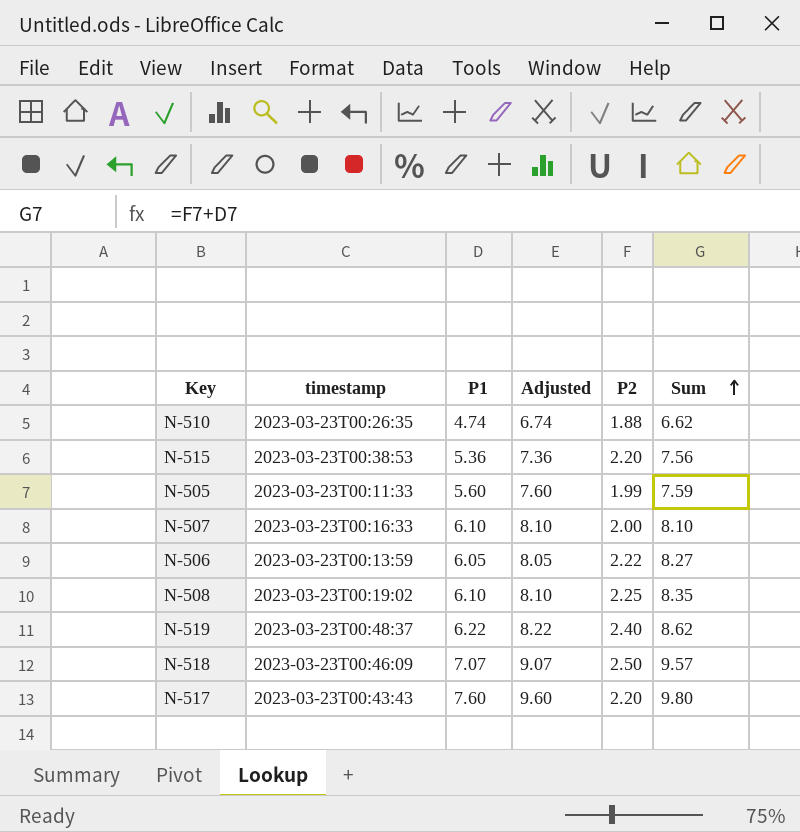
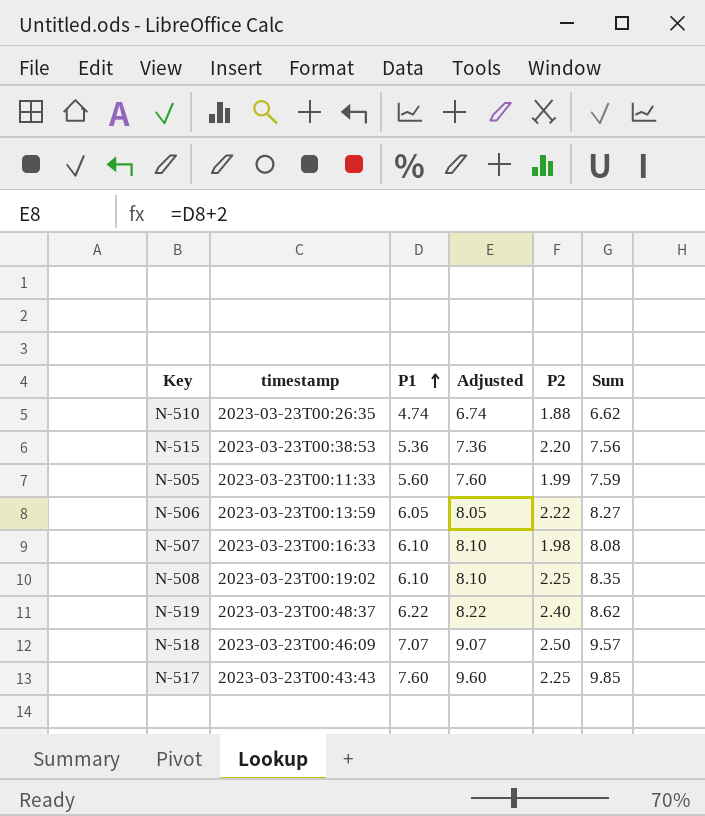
row order: Sum ascending -> P1 ascending
N-507 | P2: 2.00 -> 1.98
N-507 | Sum: 8.10 -> 8.08
N-517 | P2: 2.20 -> 2.25
N-517 | Sum: 9.80 -> 9.85

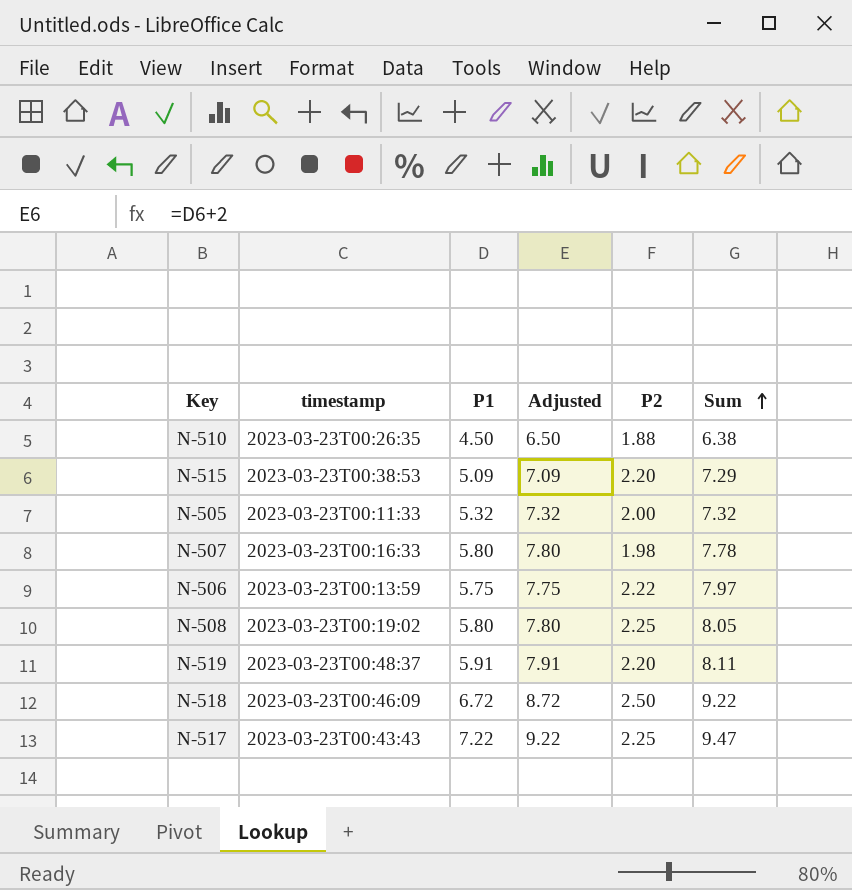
row order: P1 ascending -> Sum ascending
N-510 | P1: 4.74 -> 4.50
N-510 | Adjusted: 6.74 -> 6.50
N-510 | Sum: 6.62 -> 6.38
N-515 | P1: 5.36 -> 5.09
N-515 | Adjusted: 7.36 -> 7.09
N-515 | Sum: 7.56 -> 7.29
N-505 | P1: 5.60 -> 5.32
N-505 | Adjusted: 7.60 -> 7.32
N-505 | P2: 1.99 -> 2.00
N-505 | Sum: 7.59 -> 7.32
N-507 | P1: 6.10 -> 5.80
N-507 | Adjusted: 8.10 -> 7.80
N-507 | Sum: 8.08 -> 7.78
N-506 | P1: 6.05 -> 5.75
N-506 | Adjusted: 8.05 -> 7.75
N-506 | Sum: 8.27 -> 7.97
N-508 | P1: 6.10 -> 5.80
N-508 | Adjusted: 8.10 -> 7.80
N-508 | Sum: 8.35 -> 8.05
N-519 | P1: 6.22 -> 5.91
N-519 | Adjusted: 8.22 -> 7.91
N-519 | P2: 2.40 -> 2.20
N-519 | Sum: 8.62 -> 8.11
N-518 | P1: 7.07 -> 6.72
N-518 | Adjusted: 9.07 -> 8.72
N-518 | Sum: 9.57 -> 9.22
N-517 | P1: 7.60 -> 7.22
N-517 | Adjusted: 9.60 -> 9.22
N-517 | Sum: 9.85 -> 9.47

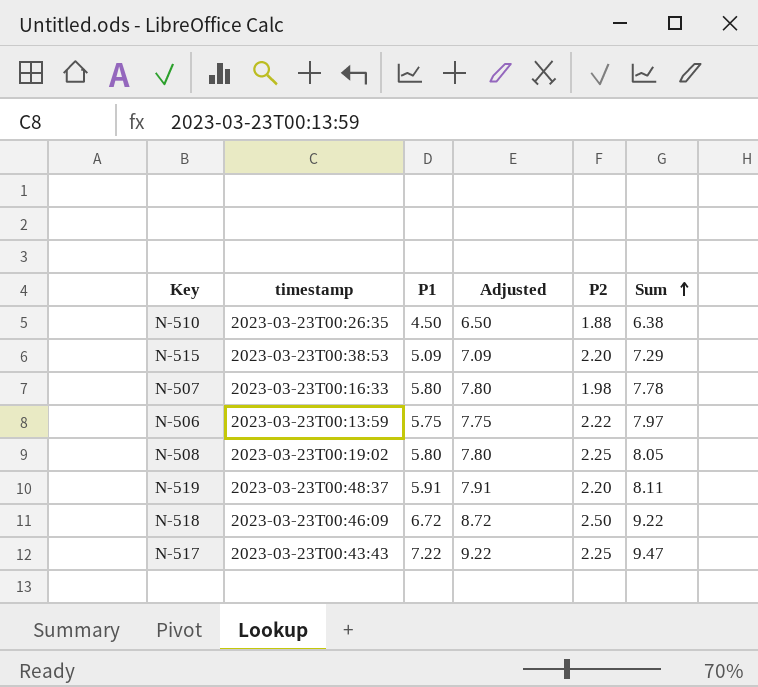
row N-505: 2023-03-23T00:11:33 | 5.32 | 7.32 | 2.00 | 7.32 -> none

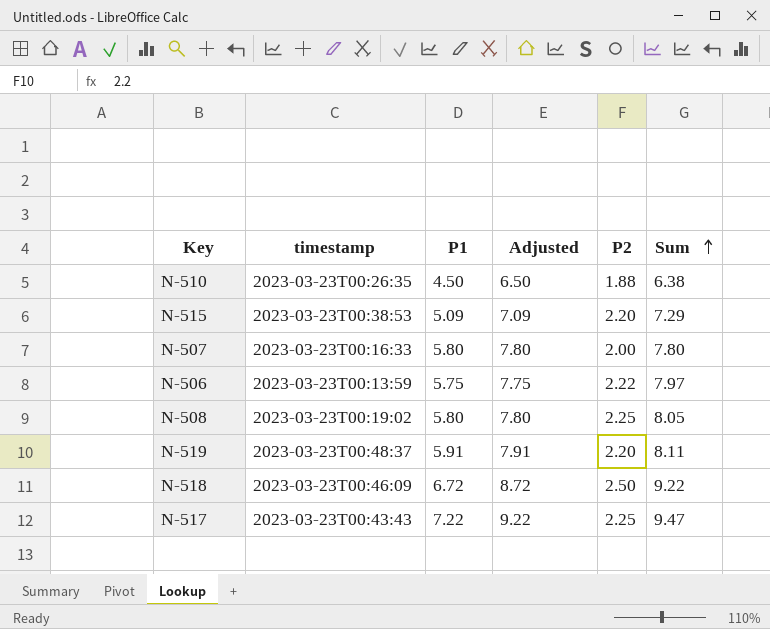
N-507 | P2: 1.98 -> 2.00
N-507 | Sum: 7.78 -> 7.80

